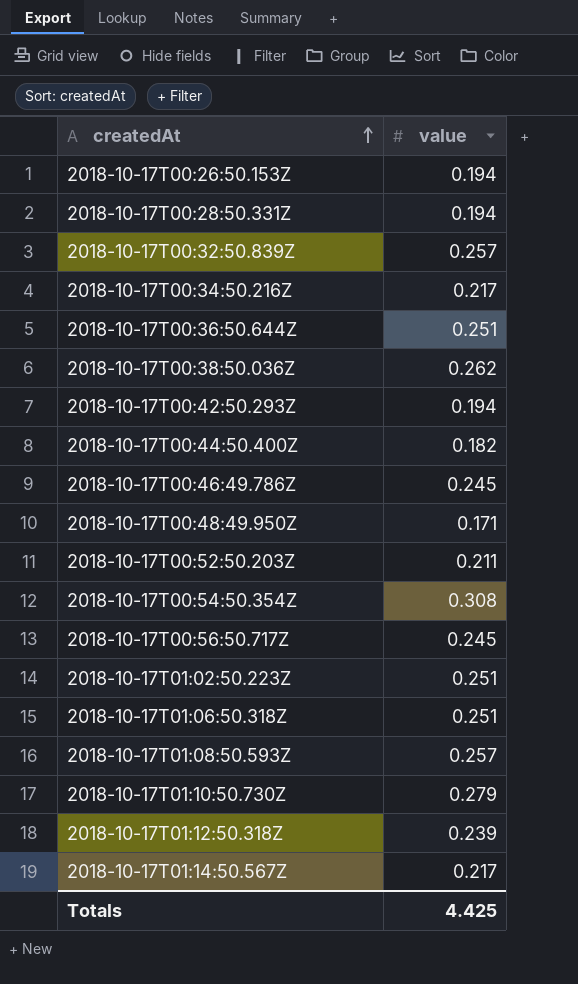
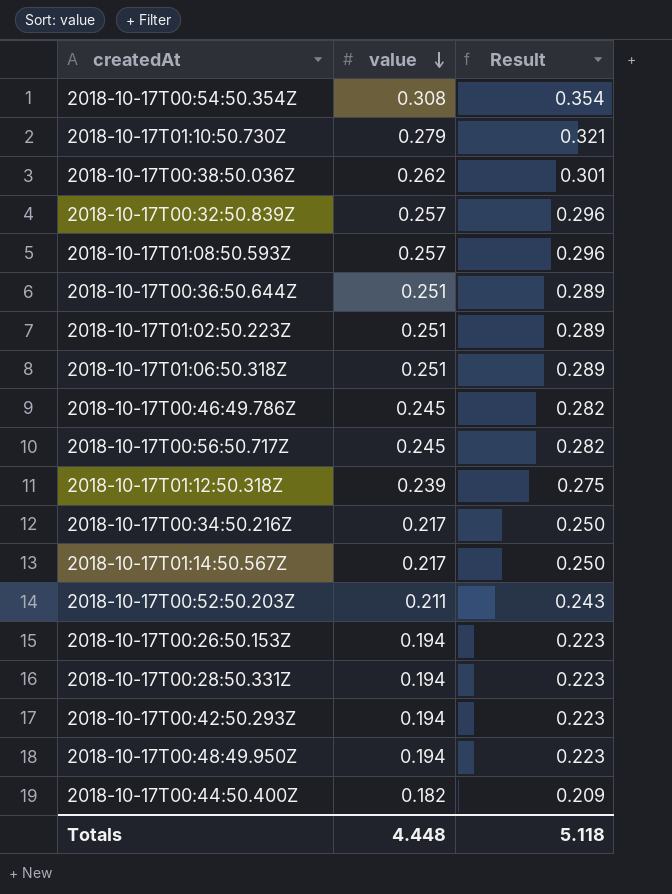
row order: createdAt ascending -> value descending
column Result | formula: none -> [value] * 1.15
2018-10-17T00:48:49.950Z | value: 0.171 -> 0.194
Totals | value: 4.425 -> 4.448

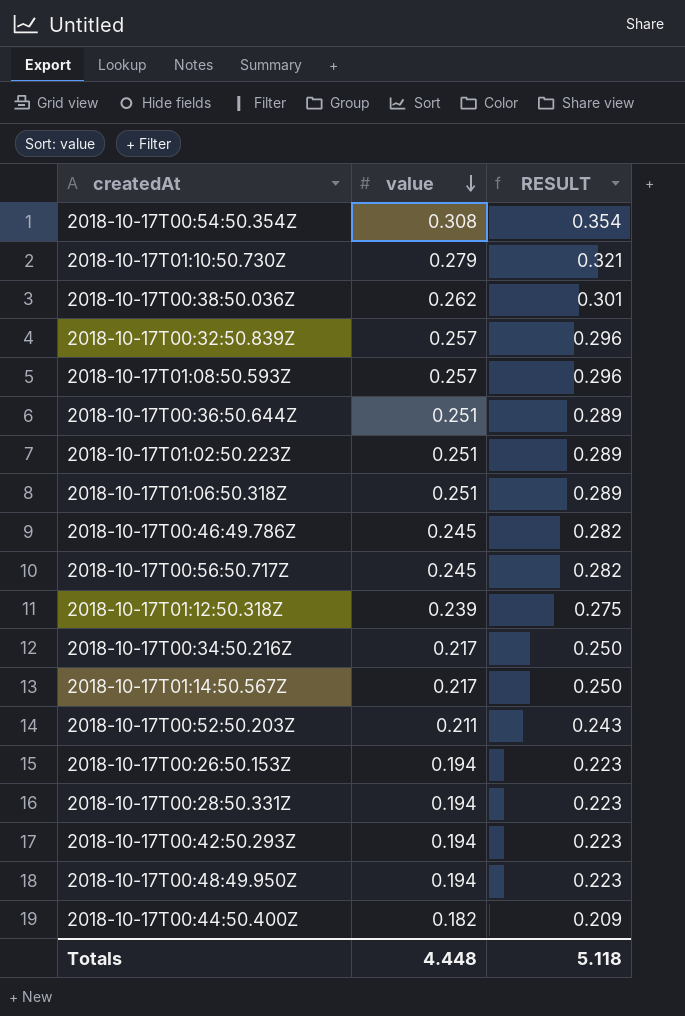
column name: Result -> RESULT

